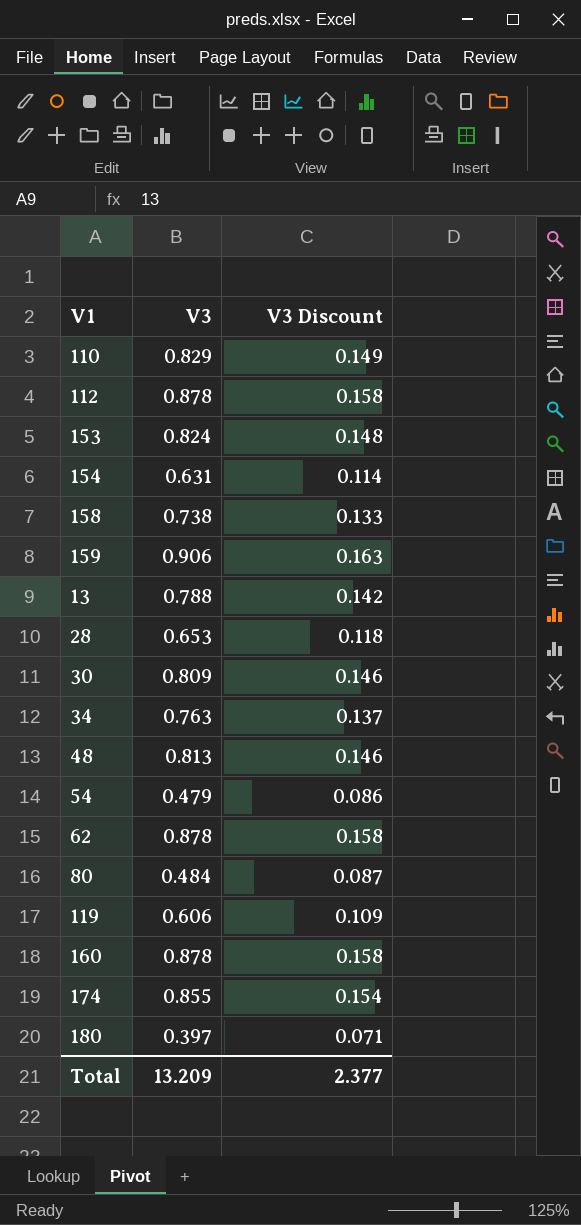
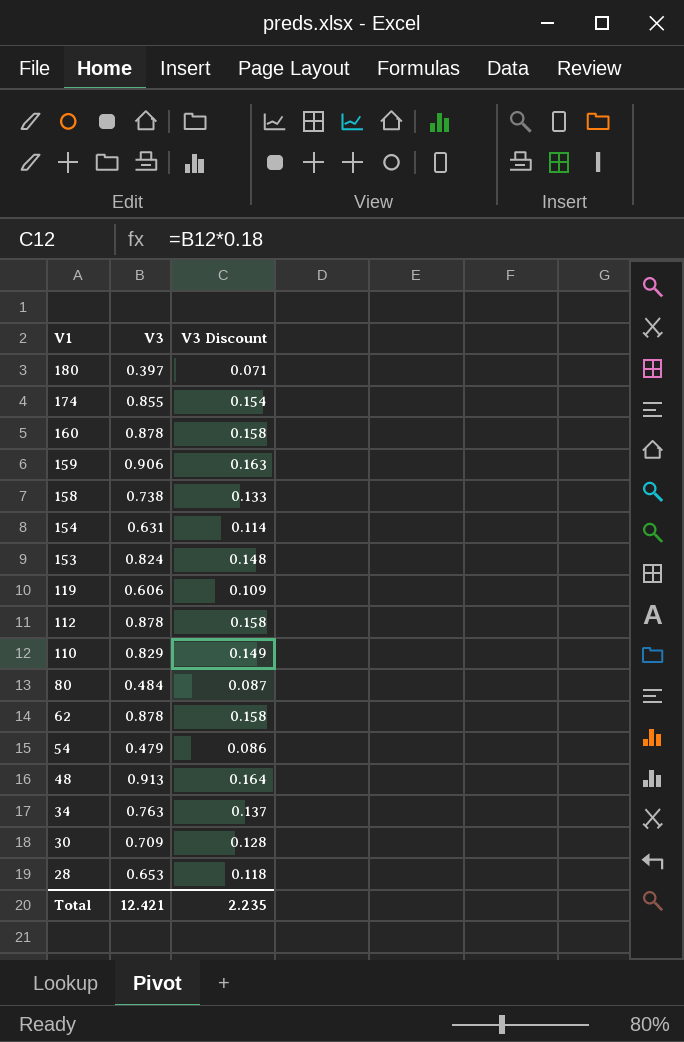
row order: none -> V1 descending
row 13: 0.788 | 0.142 -> none
48 | V3: 0.813 -> 0.913
48 | V3 Discount: 0.146 -> 0.164
30 | V3: 0.809 -> 0.709
30 | V3 Discount: 0.146 -> 0.128
Total | V3: 13.209 -> 12.421
Total | V3 Discount: 2.377 -> 2.235

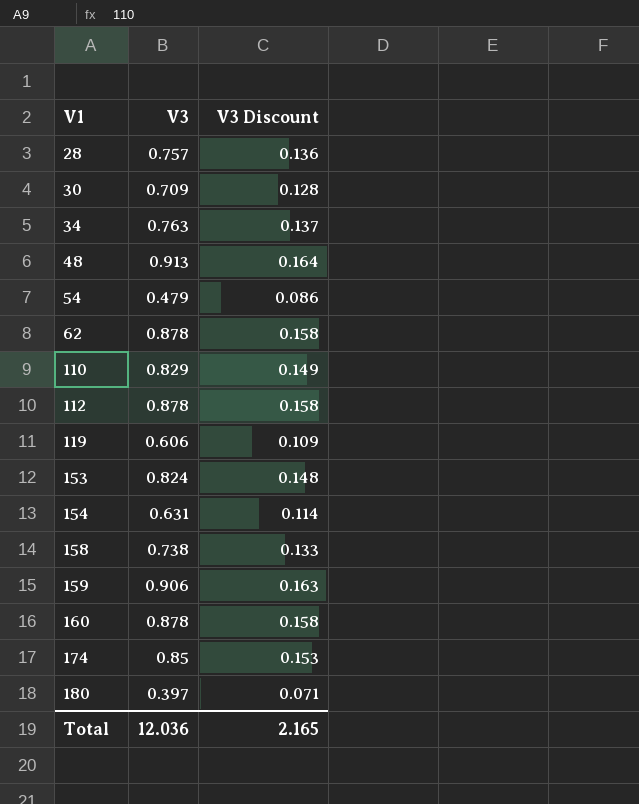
row order: V1 descending -> V1 ascending
row 80: 0.484 | 0.087 -> none
28 | V3: 0.653 -> 0.757
28 | V3 Discount: 0.118 -> 0.136
174 | V3: 0.855 -> 0.85
174 | V3 Discount: 0.154 -> 0.153
Total | V3: 12.421 -> 12.036
Total | V3 Discount: 2.235 -> 2.165

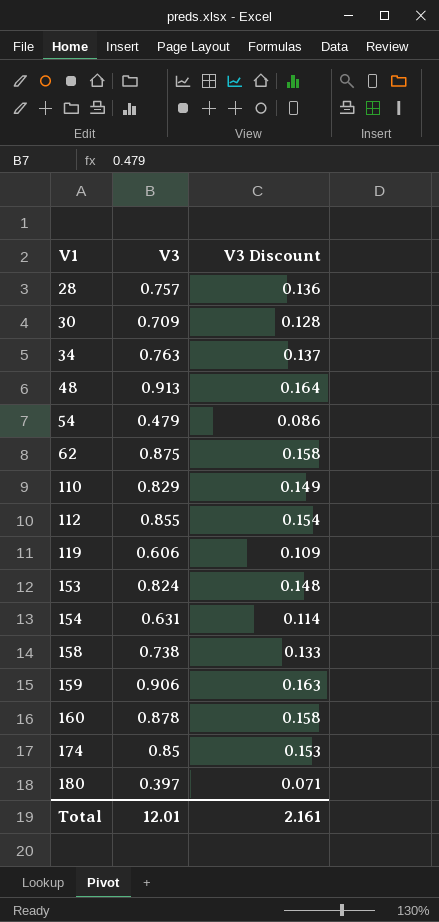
62 | V3: 0.878 -> 0.875
112 | V3: 0.878 -> 0.855
112 | V3 Discount: 0.158 -> 0.154
Total | V3: 12.036 -> 12.01
Total | V3 Discount: 2.165 -> 2.161

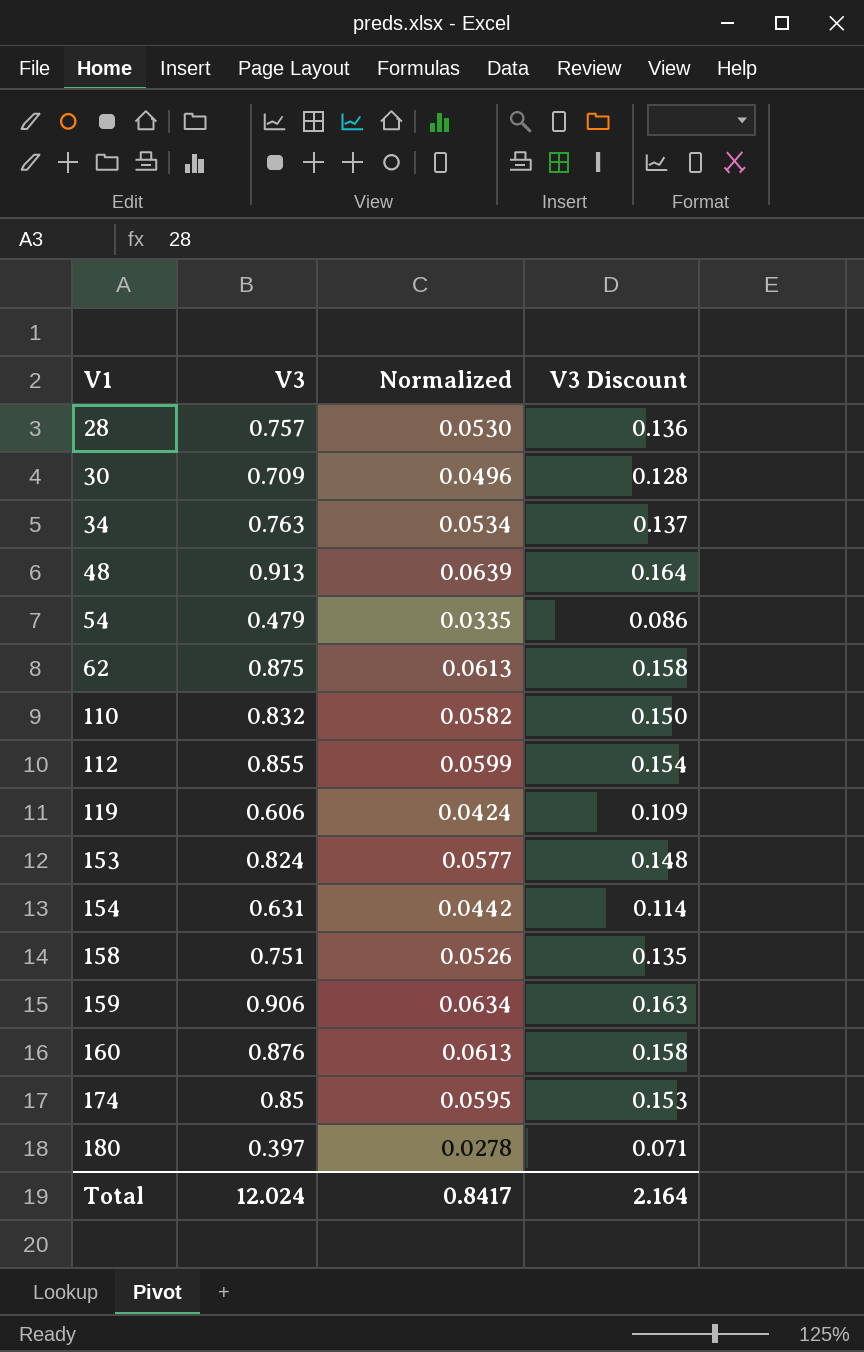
column Normalized | formula: none -> [V3] * 0.07
110 | V3: 0.829 -> 0.832
110 | V3 Discount: 0.149 -> 0.150
158 | V3: 0.738 -> 0.751
158 | V3 Discount: 0.133 -> 0.135
160 | V3: 0.878 -> 0.876
Total | V3: 12.01 -> 12.024
Total | V3 Discount: 2.161 -> 2.164

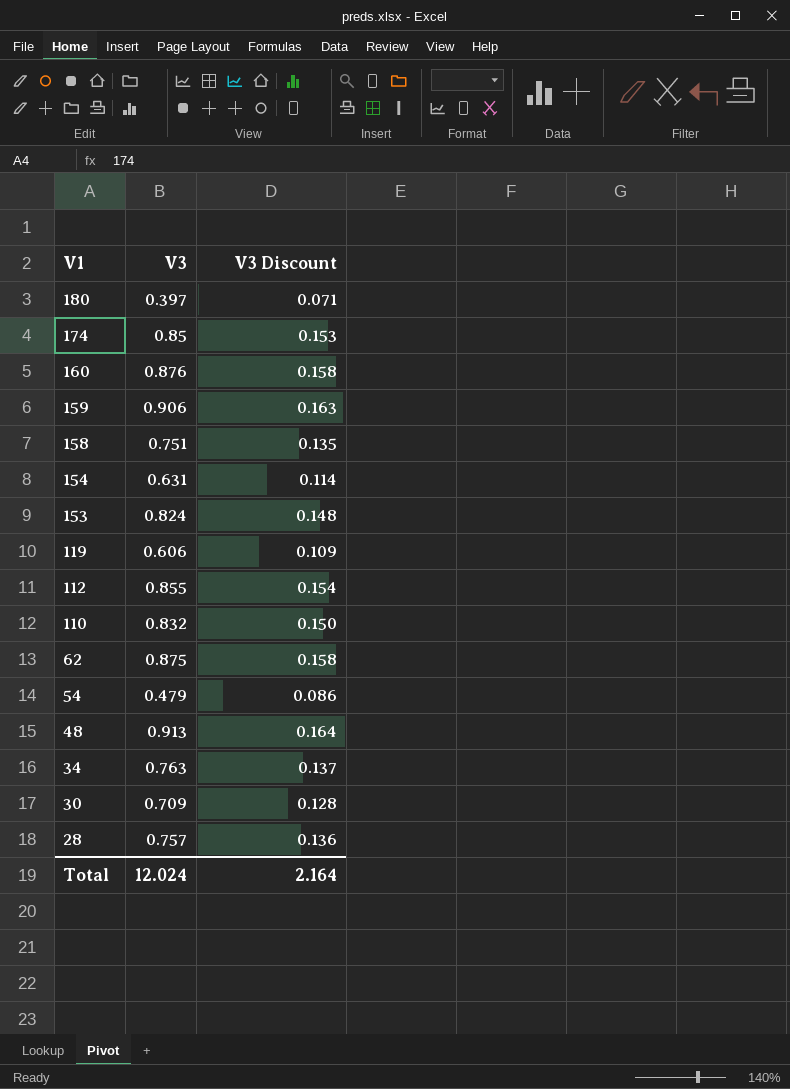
row order: V1 ascending -> V1 descending
column Normalized | formula: [V3] * 0.07 -> none

